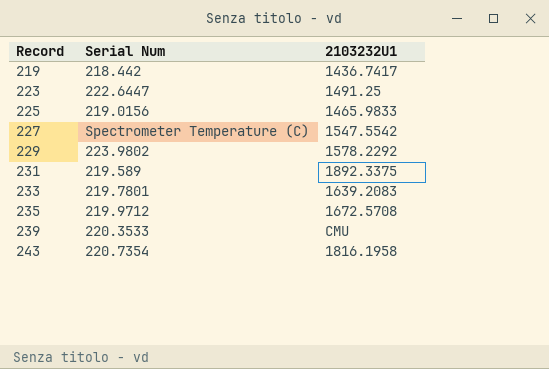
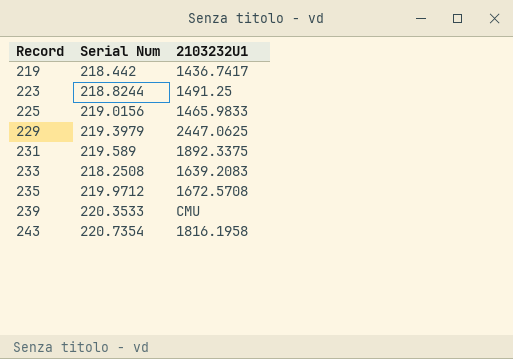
row 227: Spectrometer Temperature (C) | 1547.5542 -> none
223 | Serial Num: 222.6447 -> 218.8244
229 | Serial Num: 223.9802 -> 219.3979
229 | 2103232U1: 1578.2292 -> 2447.0625
233 | Serial Num: 219.7801 -> 218.2508

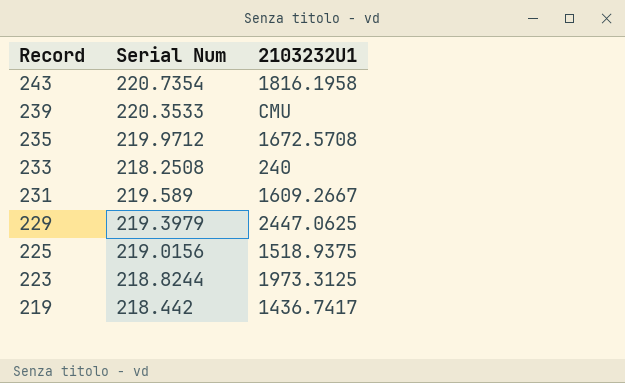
row order: Record ascending -> Record descending
233 | 2103232U1: 1639.2083 -> 240
231 | 2103232U1: 1892.3375 -> 1609.2667
225 | 2103232U1: 1465.9833 -> 1518.9375
223 | 2103232U1: 1491.25 -> 1973.3125

